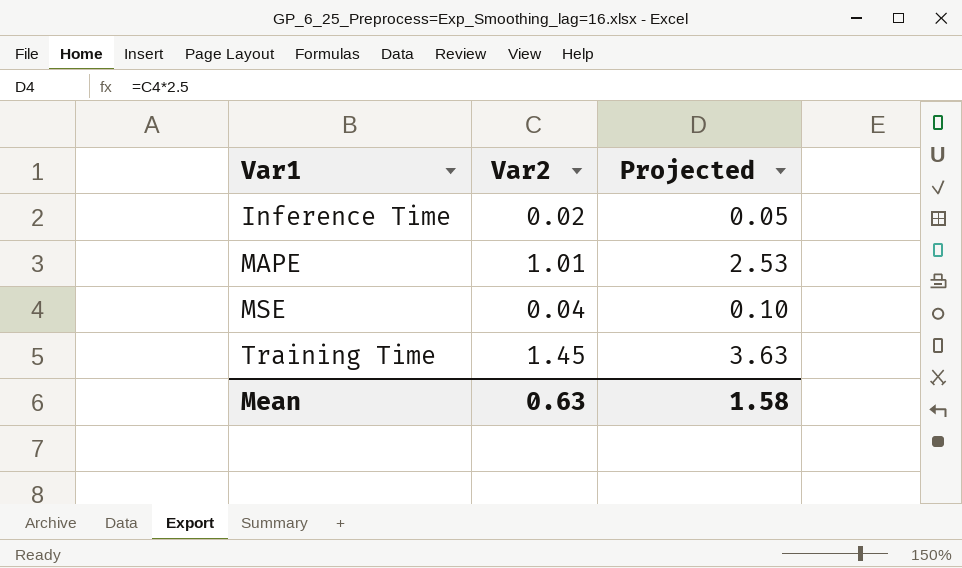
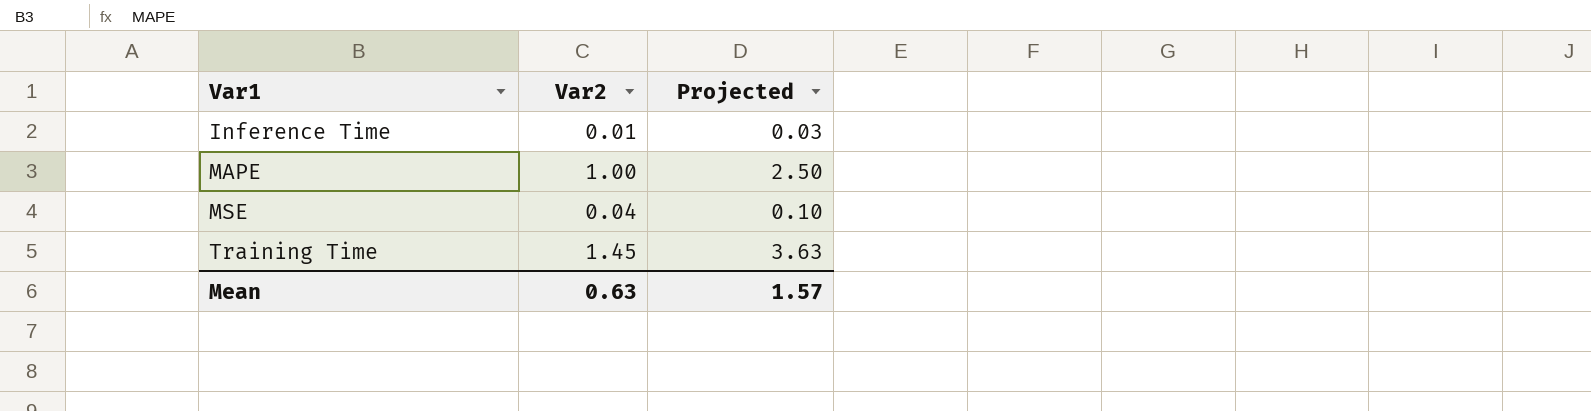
Inference Time | Var2: 0.02 -> 0.01
Inference Time | Projected: 0.05 -> 0.03
MAPE | Var2: 1.01 -> 1.00
MAPE | Projected: 2.53 -> 2.50
Mean | Projected: 1.58 -> 1.57

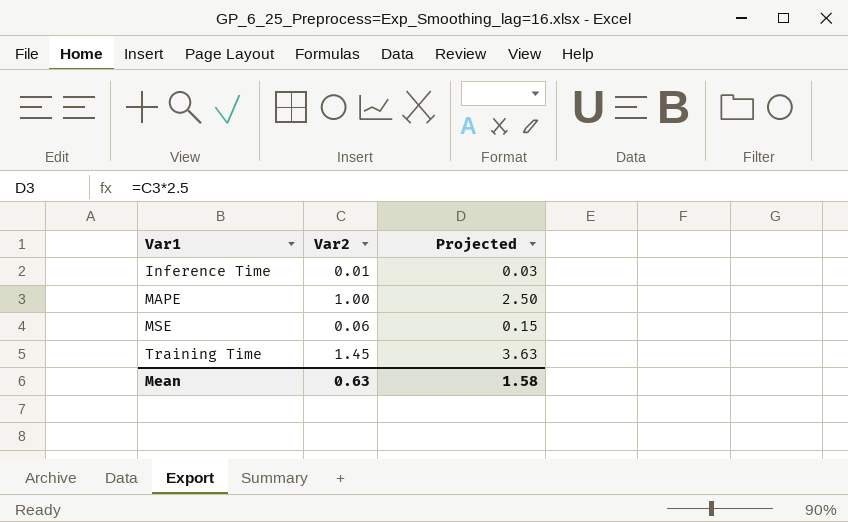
MSE | Var2: 0.04 -> 0.06
MSE | Projected: 0.10 -> 0.15
Mean | Projected: 1.57 -> 1.58

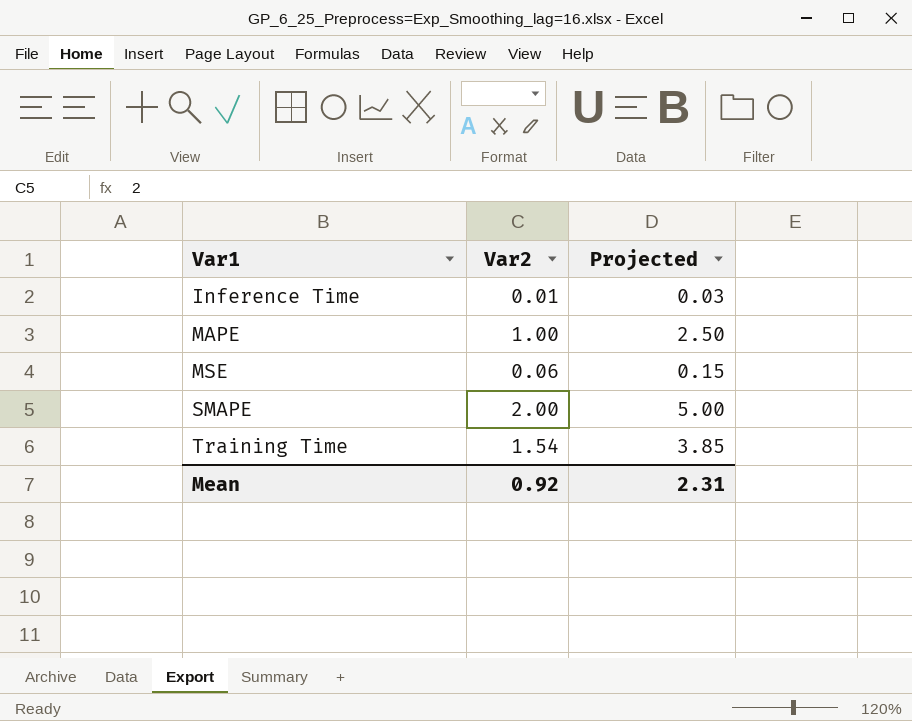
row SMAPE: none -> 2.00 | 5.00
Training Time | Var2: 1.45 -> 1.54
Training Time | Projected: 3.63 -> 3.85
Mean | Var2: 0.63 -> 0.92
Mean | Projected: 1.58 -> 2.31

